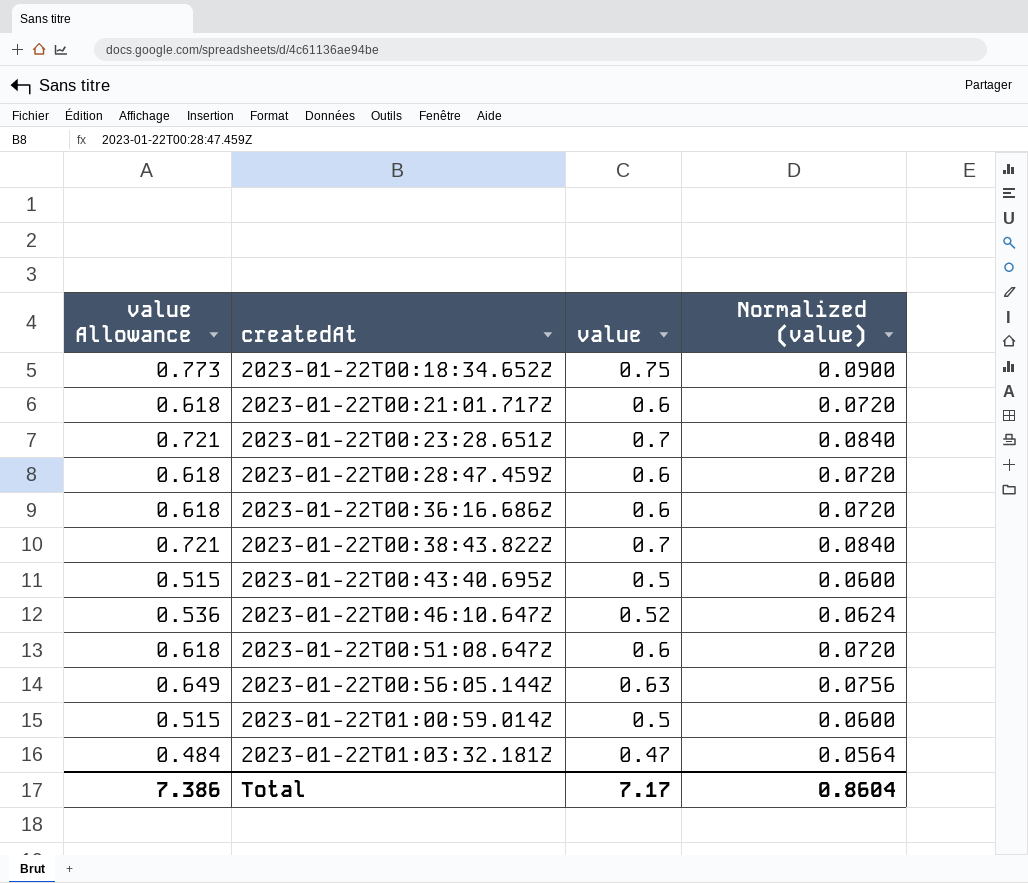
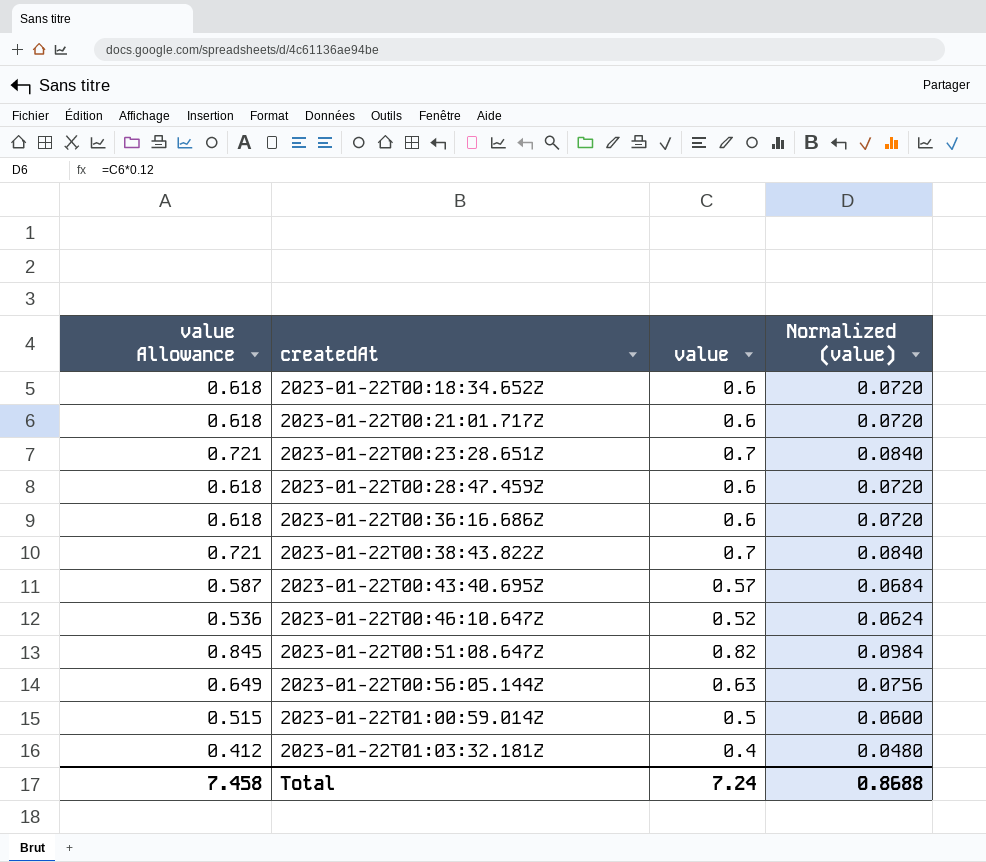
2023-01-22T00:18:34.652Z | value Allowance: 0.773 -> 0.618
2023-01-22T00:18:34.652Z | value: 0.75 -> 0.6
2023-01-22T00:18:34.652Z | Normalized (value): 0.0900 -> 0.0720
2023-01-22T00:43:40.695Z | value Allowance: 0.515 -> 0.587
2023-01-22T00:43:40.695Z | value: 0.5 -> 0.57
2023-01-22T00:43:40.695Z | Normalized (value): 0.0600 -> 0.0684
2023-01-22T00:51:08.647Z | value Allowance: 0.618 -> 0.845
2023-01-22T00:51:08.647Z | value: 0.6 -> 0.82
2023-01-22T00:51:08.647Z | Normalized (value): 0.0720 -> 0.0984
2023-01-22T01:03:32.181Z | value Allowance: 0.484 -> 0.412
2023-01-22T01:03:32.181Z | value: 0.47 -> 0.4
2023-01-22T01:03:32.181Z | Normalized (value): 0.0564 -> 0.0480
Total | value Allowance: 7.386 -> 7.458
Total | value: 7.17 -> 7.24
Total | Normalized (value): 0.8604 -> 0.8688

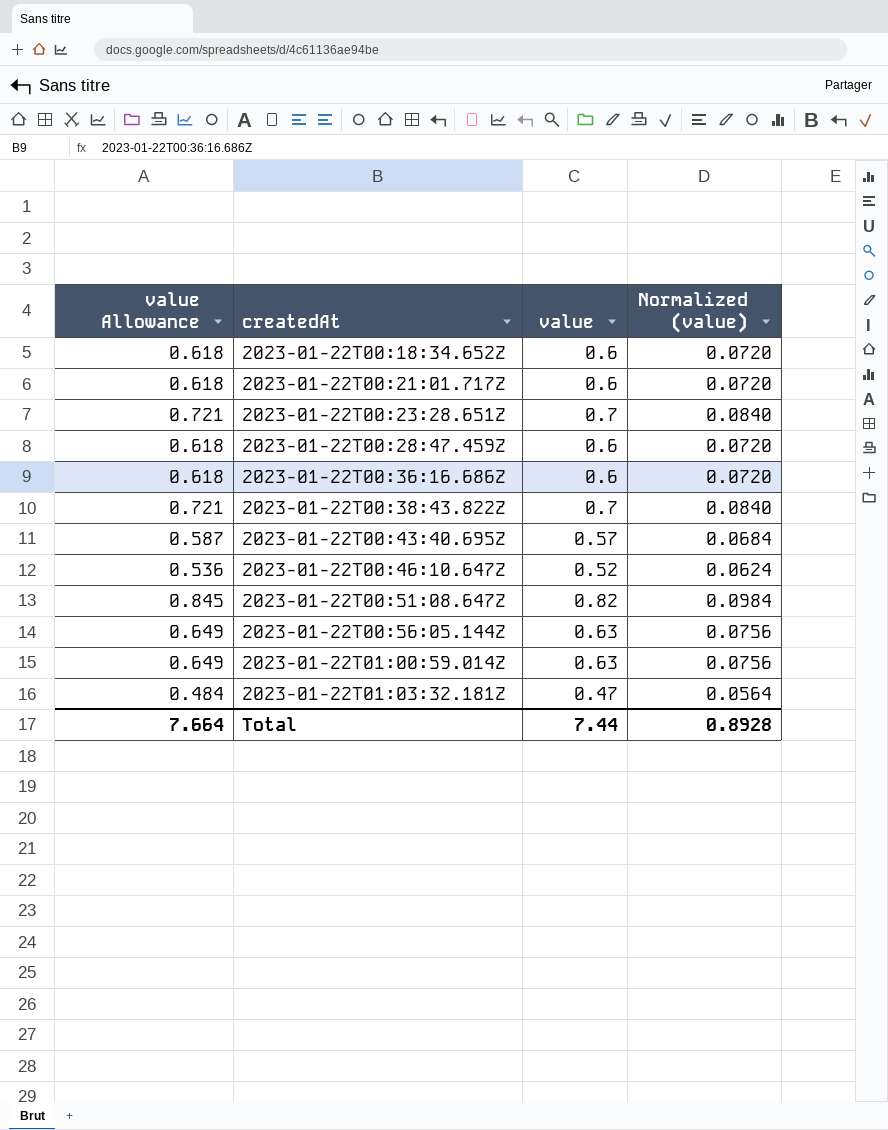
2023-01-22T01:00:59.014Z | value Allowance: 0.515 -> 0.649
2023-01-22T01:00:59.014Z | value: 0.5 -> 0.63
2023-01-22T01:00:59.014Z | Normalized (value): 0.0600 -> 0.0756
2023-01-22T01:03:32.181Z | value Allowance: 0.412 -> 0.484
2023-01-22T01:03:32.181Z | value: 0.4 -> 0.47
2023-01-22T01:03:32.181Z | Normalized (value): 0.0480 -> 0.0564
Total | value Allowance: 7.458 -> 7.664
Total | value: 7.24 -> 7.44
Total | Normalized (value): 0.8688 -> 0.8928

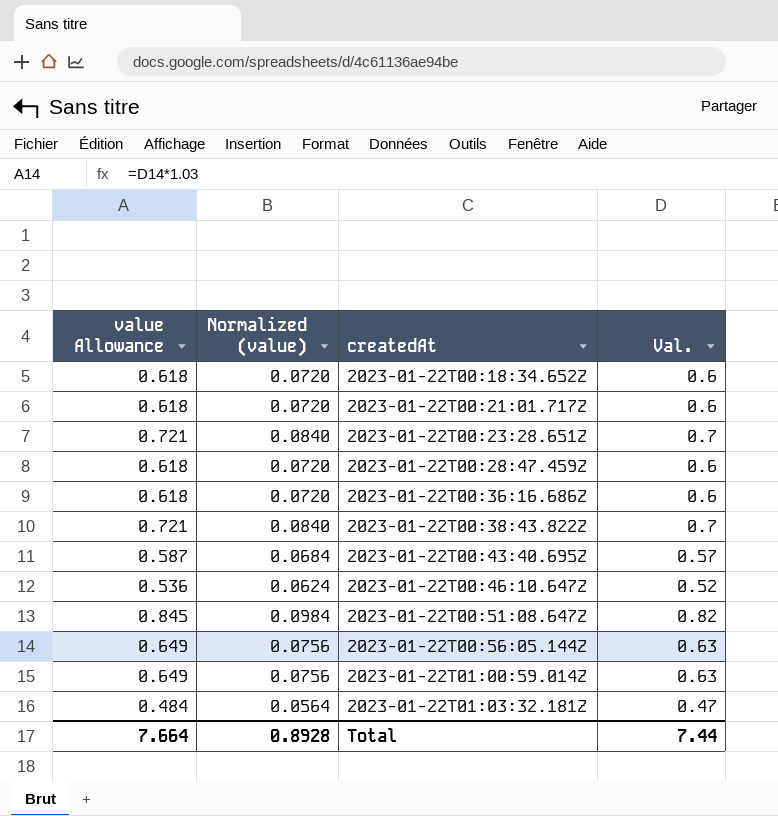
column Normalized (value) | position: 4 -> 2
column name: value -> Val.

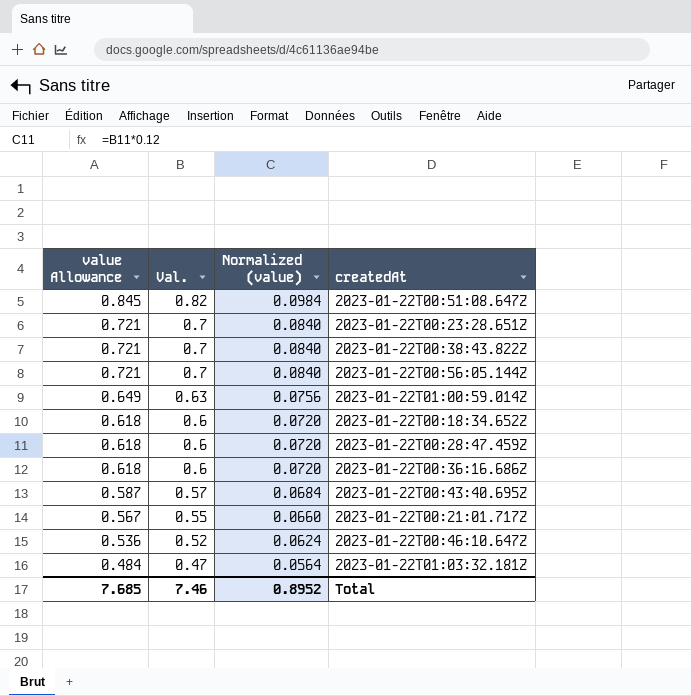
row order: createdAt ascending -> value Allowance descending
column Val. | position: 4 -> 2
2023-01-22T00:56:05.144Z | value Allowance: 0.649 -> 0.721
2023-01-22T00:56:05.144Z | Val.: 0.63 -> 0.7
2023-01-22T00:56:05.144Z | Normalized (value): 0.0756 -> 0.0840
2023-01-22T00:21:01.717Z | value Allowance: 0.618 -> 0.567
2023-01-22T00:21:01.717Z | Val.: 0.6 -> 0.55
2023-01-22T00:21:01.717Z | Normalized (value): 0.0720 -> 0.0660
Total | value Allowance: 7.664 -> 7.685
Total | Val.: 7.44 -> 7.46
Total | Normalized (value): 0.8928 -> 0.8952

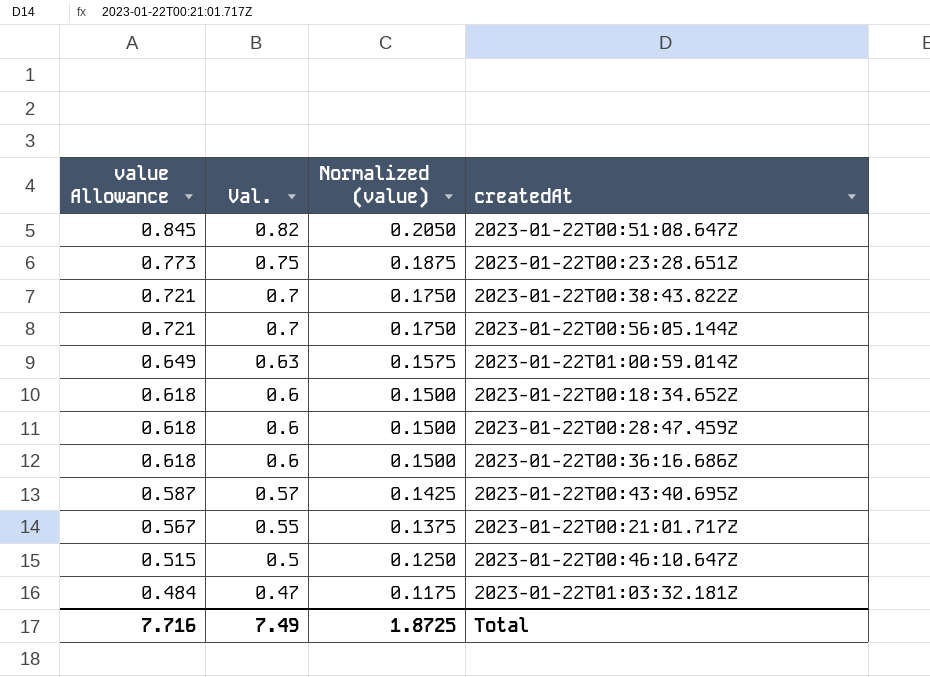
column Normalized (value) | formula: [Val.] * 0.12 -> [Val.] * 0.25
2023-01-22T00:23:28.651Z | value Allowance: 0.721 -> 0.773
2023-01-22T00:23:28.651Z | Val.: 0.7 -> 0.75
2023-01-22T00:46:10.647Z | value Allowance: 0.536 -> 0.515
2023-01-22T00:46:10.647Z | Val.: 0.52 -> 0.5
Total | value Allowance: 7.685 -> 7.716
Total | Val.: 7.46 -> 7.49
Total | Normalized (value): 0.8952 -> 1.8725

